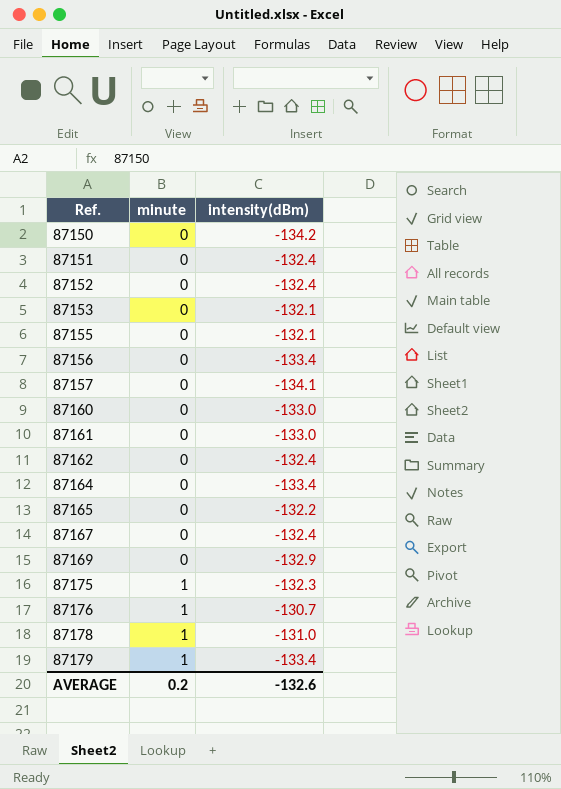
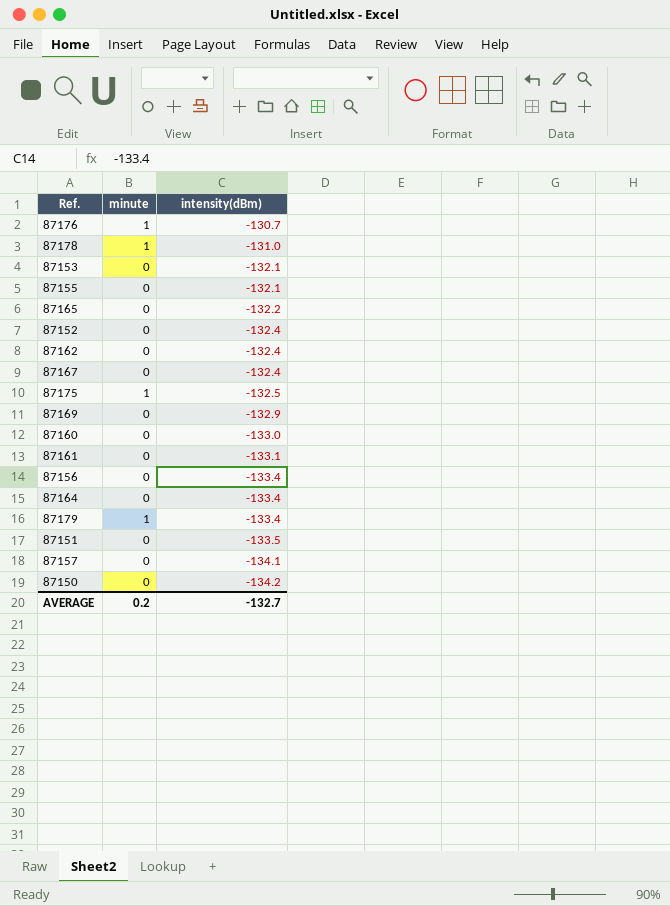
row order: Ref. ascending -> intensity(dBm) descending
87175 | intensity(dBm): -132.3 -> -132.5
87161 | intensity(dBm): -133.0 -> -133.1
87151 | intensity(dBm): -132.4 -> -133.5
AVERAGE | intensity(dBm): -132.6 -> -132.7

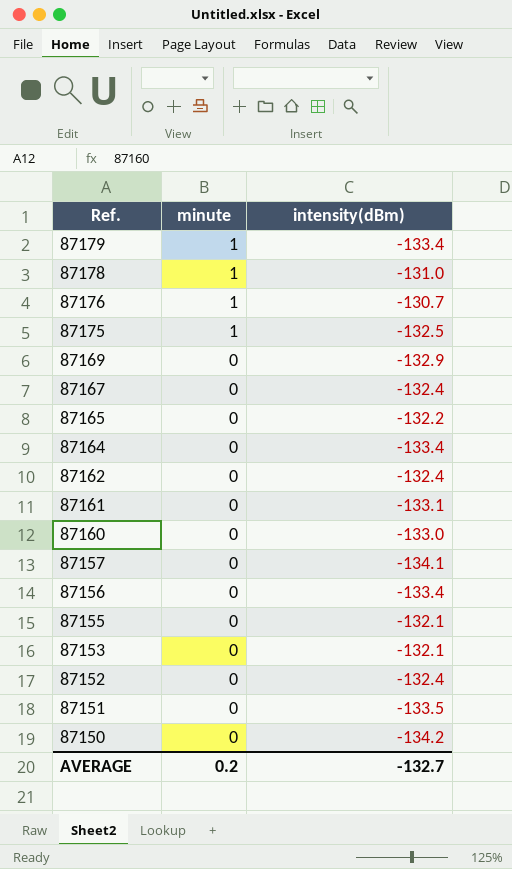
row order: intensity(dBm) descending -> Ref. descending

